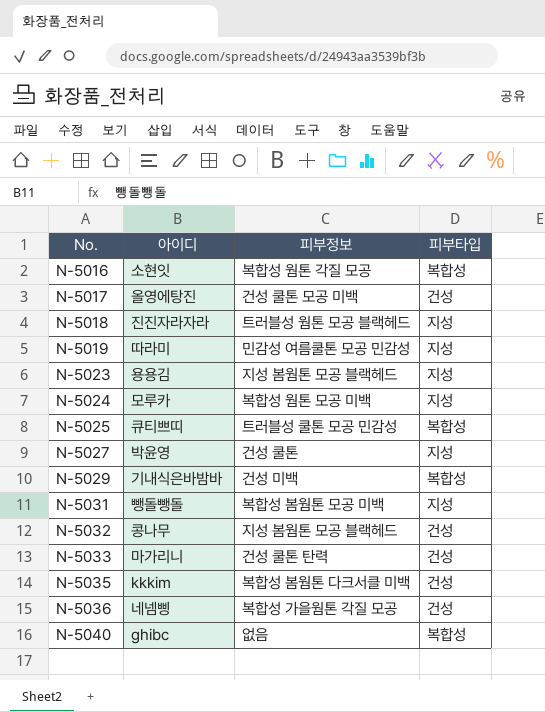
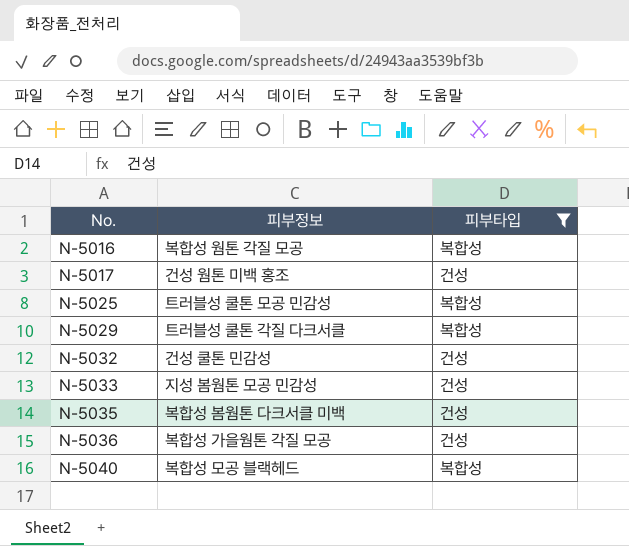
filter: none -> 피부타입 != 지성
column 아이디 | position: 2 -> none
N-5017 | 피부정보: 건성 쿨톤 모공 미백 -> 건성 웜톤 미백 홍조
N-5029 | 피부정보: 건성 미백 -> 트러블성 쿨톤 각질 다크서클
N-5032 | 피부정보: 지성 봄웜톤 모공 블랙헤드 -> 건성 쿨톤 민감성
N-5033 | 피부정보: 건성 쿨톤 탄력 -> 지성 봄웜톤 모공 민감성
N-5040 | 피부정보: 없음 -> 복합성 모공 블랙헤드

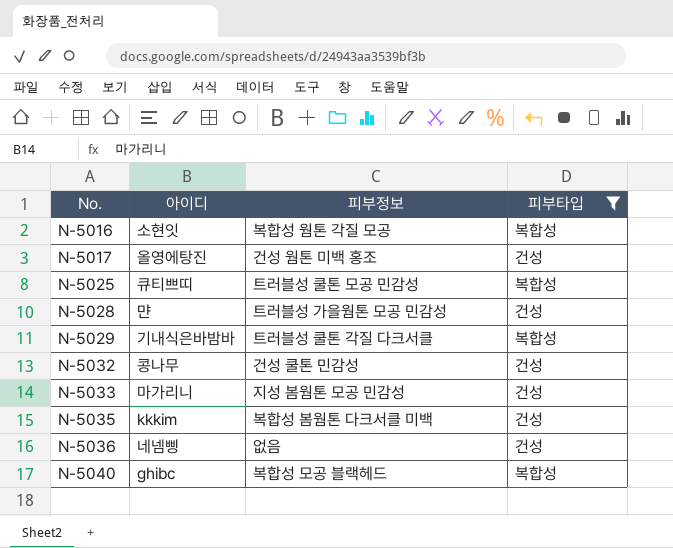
column 아이디 | position: none -> 2
row N-5028: none -> 먄 | 트러블성 가을웜톤 모공 민감성 | 건성
N-5036 | 피부정보: 복합성 가을웜톤 각질 모공 -> 없음

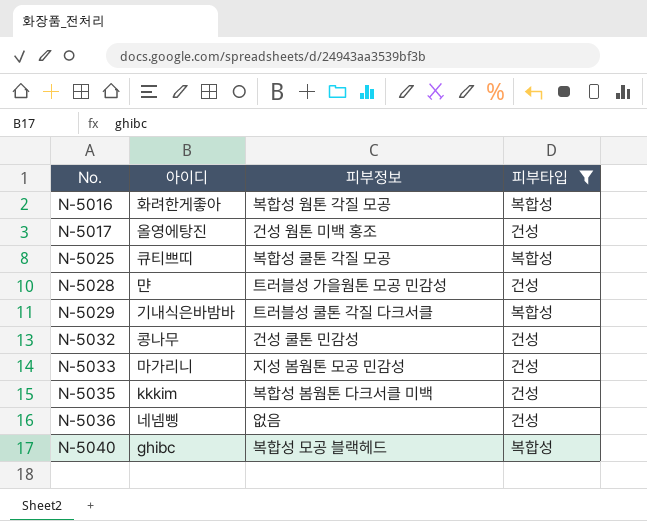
N-5016 | 아이디: 소현잇 -> 화려한게좋아
N-5025 | 피부정보: 트러블성 쿨톤 모공 민감성 -> 복합성 쿨톤 각질 모공

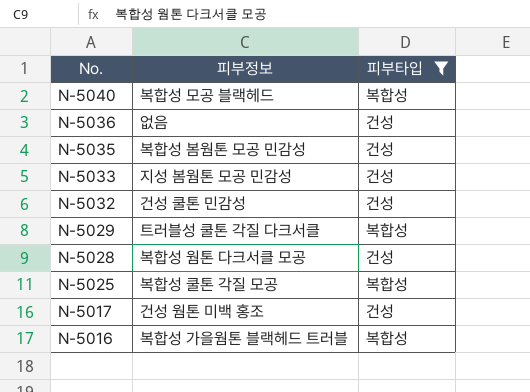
row order: No. ascending -> No. descending
column 아이디 | position: 2 -> none
N-5035 | 피부정보: 복합성 봄웜톤 다크서클 미백 -> 복합성 봄웜톤 모공 민감성
N-5028 | 피부정보: 트러블성 가을웜톤 모공 민감성 -> 복합성 웜톤 다크서클 모공
N-5016 | 피부정보: 복합성 웜톤 각질 모공 -> 복합성 가을웜톤 블랙헤드 트러블

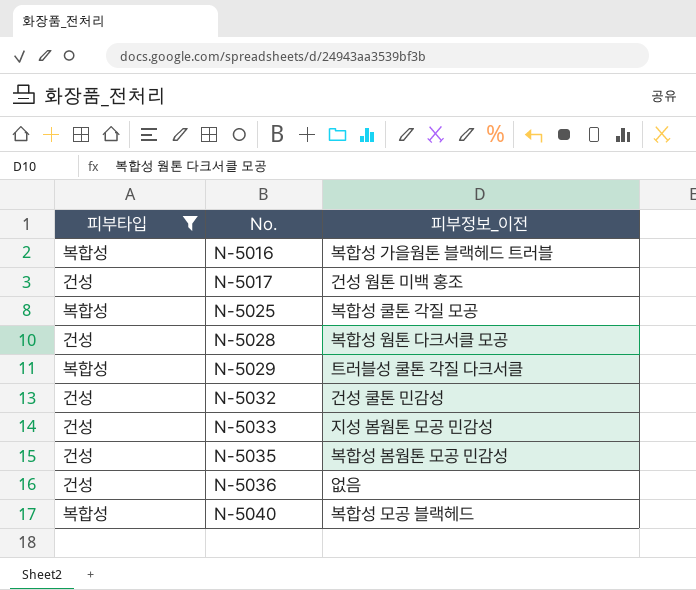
row order: No. descending -> No. ascending
column 피부타입 | position: 3 -> 1
column name: 피부정보 -> 피부정보_이전

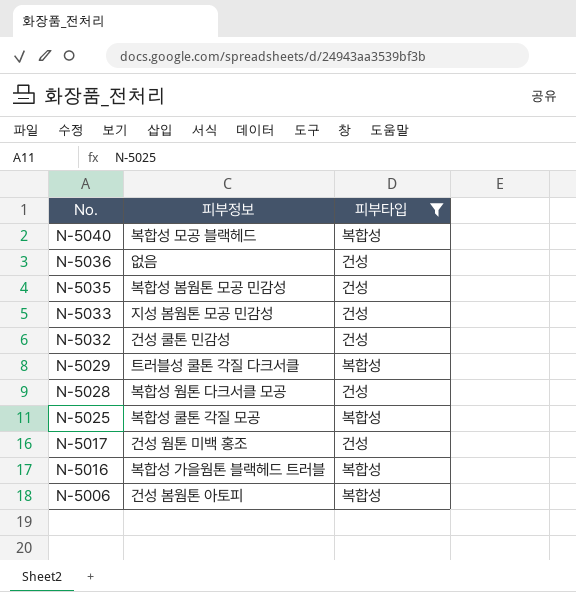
row order: No. ascending -> No. descending
column name: 피부정보_이전 -> 피부정보
column 피부타입 | position: 1 -> 3
row N-5006: none -> 건성 봄웜톤 아토피 | 복합성

